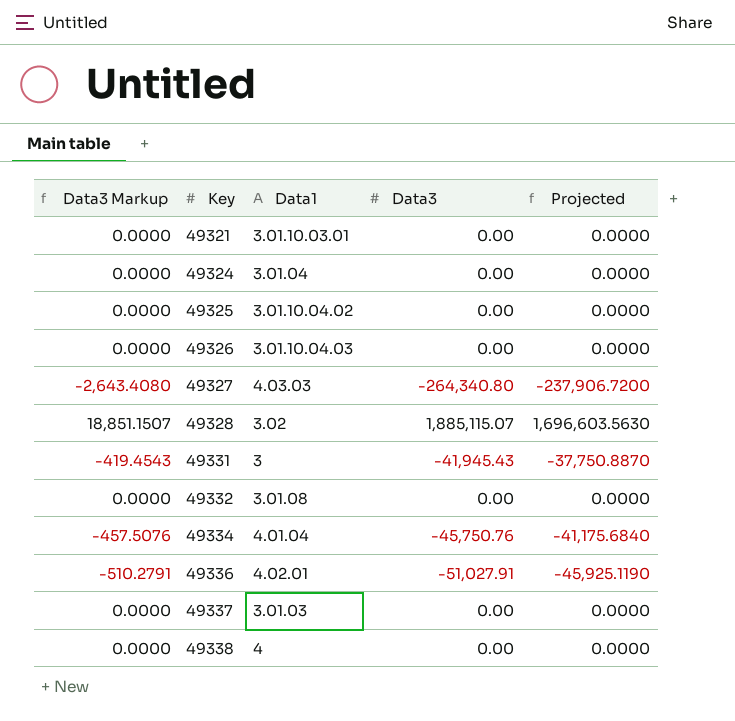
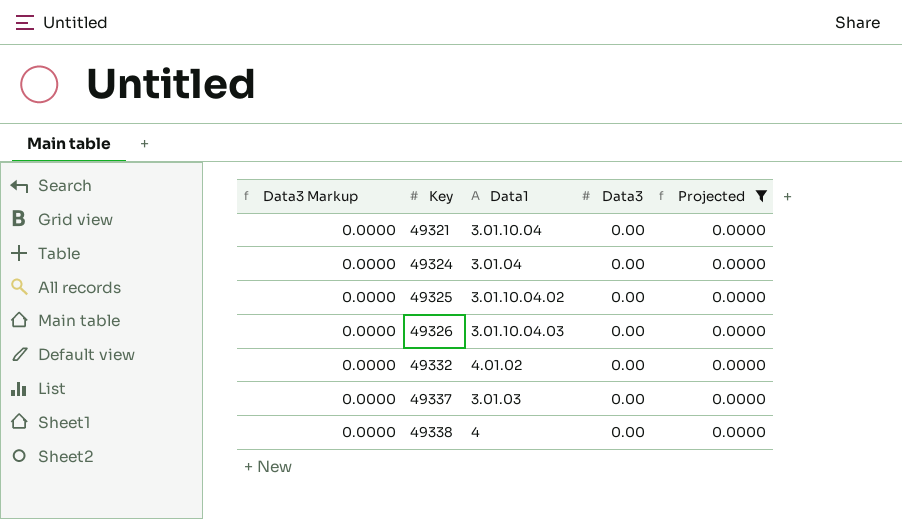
filter: none -> Projected = 0.0000
49321 | Data1: 3.01.10.03.01 -> 3.01.10.04
49332 | Data1: 3.01.08 -> 4.01.02

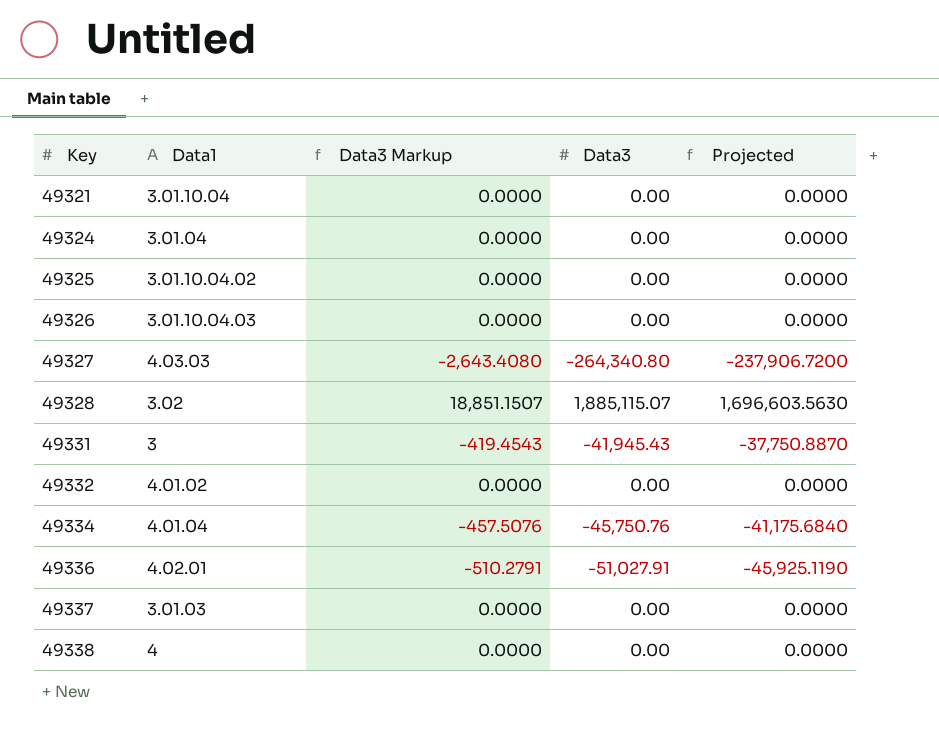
filter: Projected = 0.0000 -> none
column Data3 Markup | position: 1 -> 3

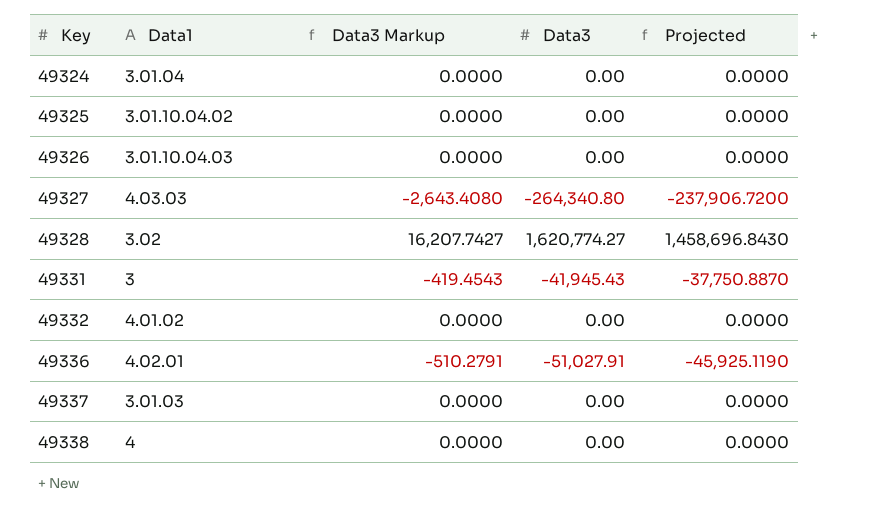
row 49321: 3.01.10.04 | 0.0000 | 0.00 | 0.0000 -> none
row 49334: 4.01.04 | -457.5076 | -45,750.76 | -41,175.6840 -> none
49328 | Data3 Markup: 18,851.1507 -> 16,207.7427
49328 | Data3: 1,885,115.07 -> 1,620,774.27
49328 | Projected: 1,696,603.5630 -> 1,458,696.8430

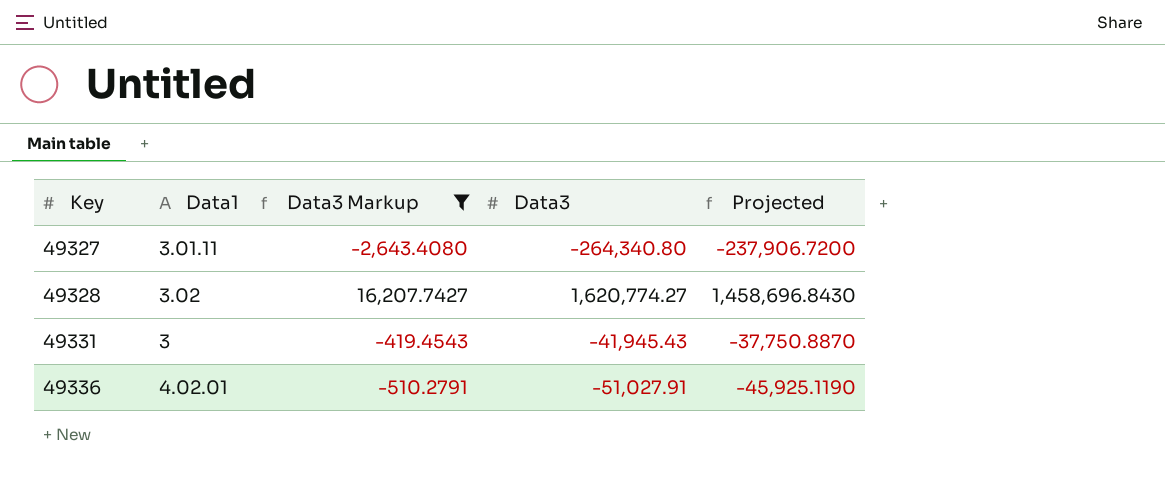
filter: none -> Data3 Markup != 0.0000
49327 | Data1: 4.03.03 -> 3.01.11

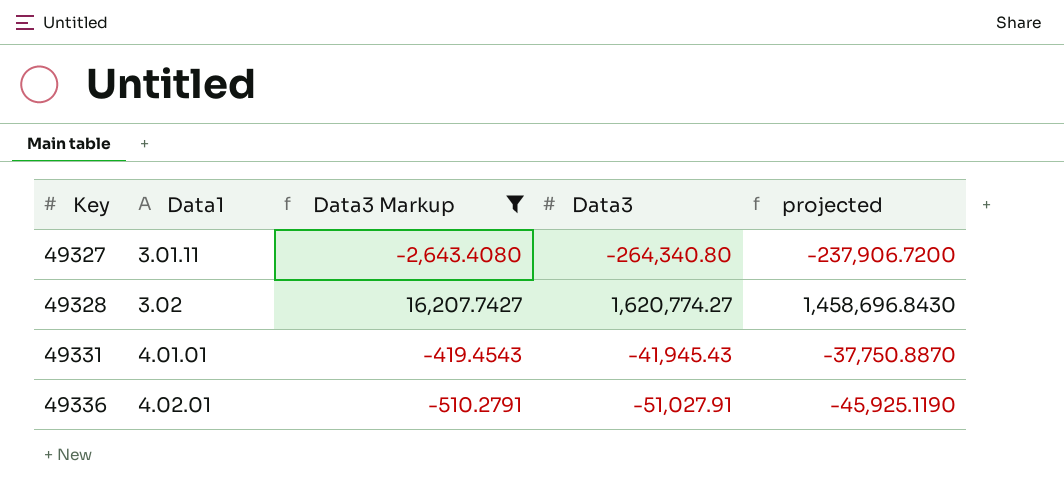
column name: Projected -> projected
49331 | Data1: 3 -> 4.01.01

